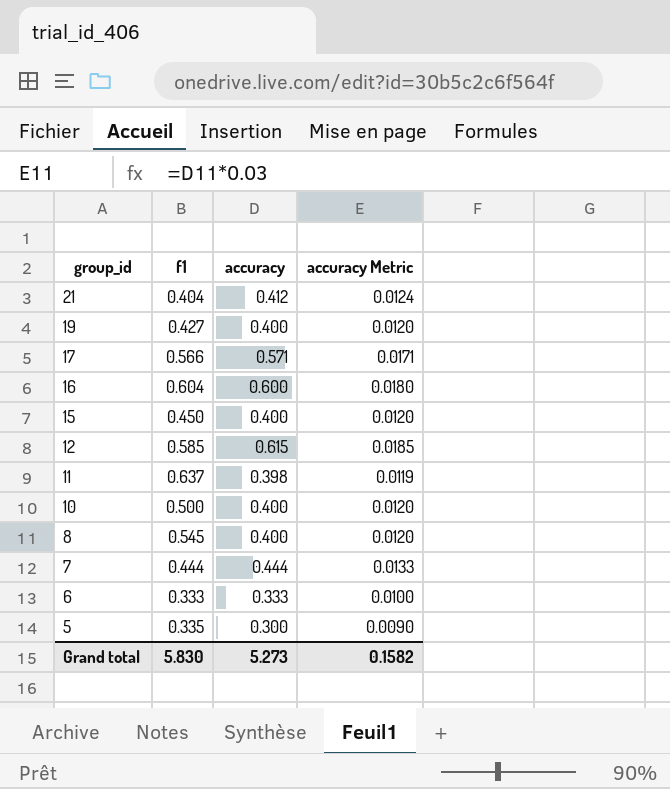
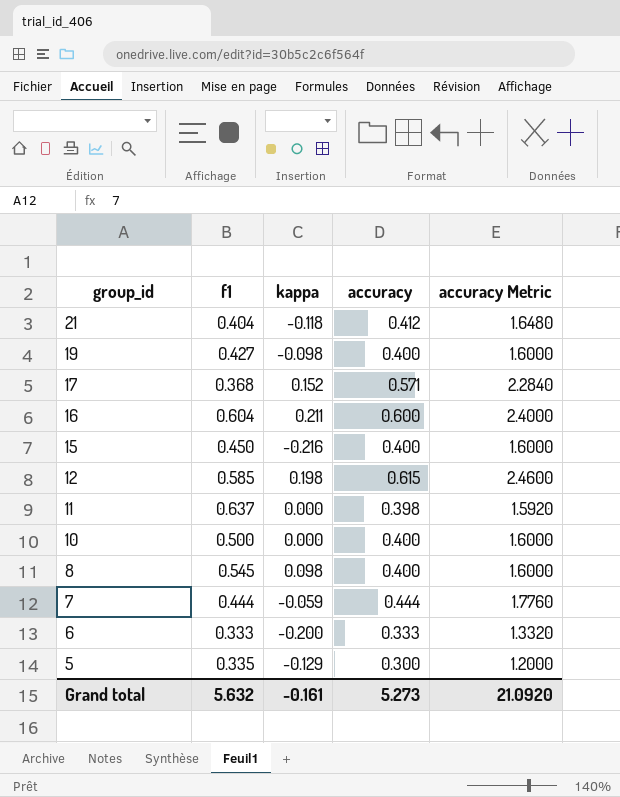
column kappa | position: none -> 3
column accuracy Metric | formula: [accuracy] * 0.03 -> [accuracy] * 4
17 | f1: 0.566 -> 0.368
Grand total | f1: 5.830 -> 5.632
Grand total | accuracy Metric: 0.1582 -> 21.0920

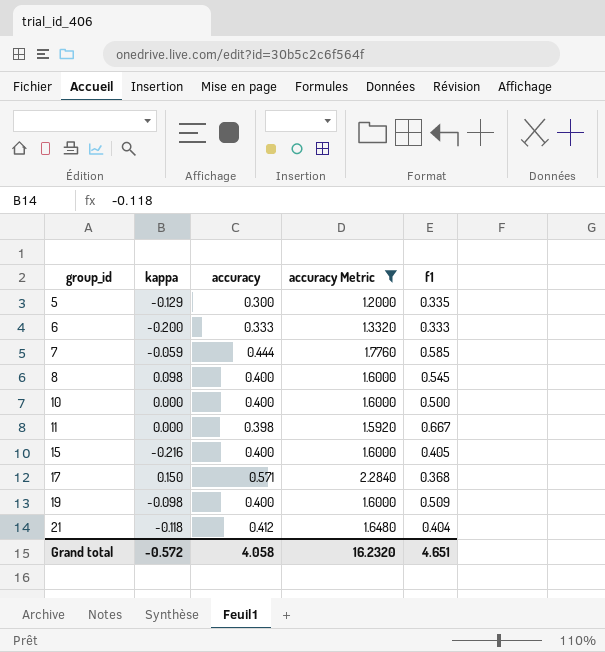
filter: none -> accuracy Metric <= 2.2840
row order: group_id descending -> group_id ascending
column f1 | position: 2 -> 5
7 | f1: 0.444 -> 0.585
11 | f1: 0.637 -> 0.667
15 | f1: 0.450 -> 0.405
17 | kappa: 0.152 -> 0.150
19 | f1: 0.427 -> 0.509
Grand total | kappa: -0.161 -> -0.572
Grand total | accuracy: 5.273 -> 4.058
Grand total | accuracy Metric: 21.0920 -> 16.2320
Grand total | f1: 5.632 -> 4.651

